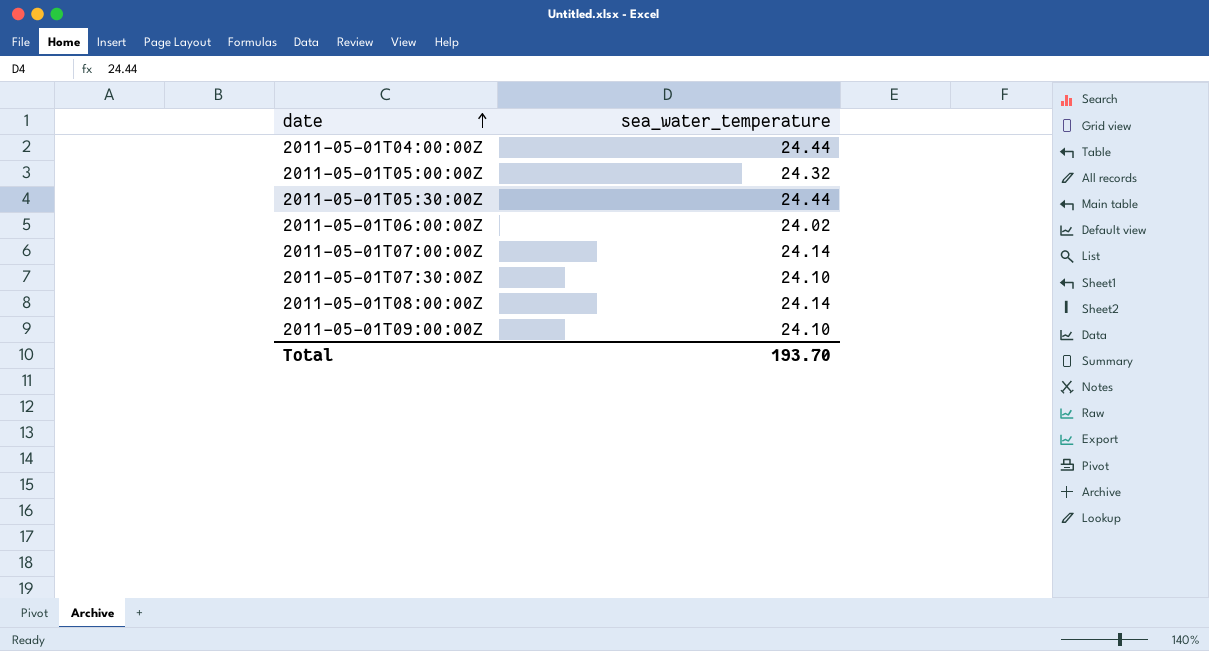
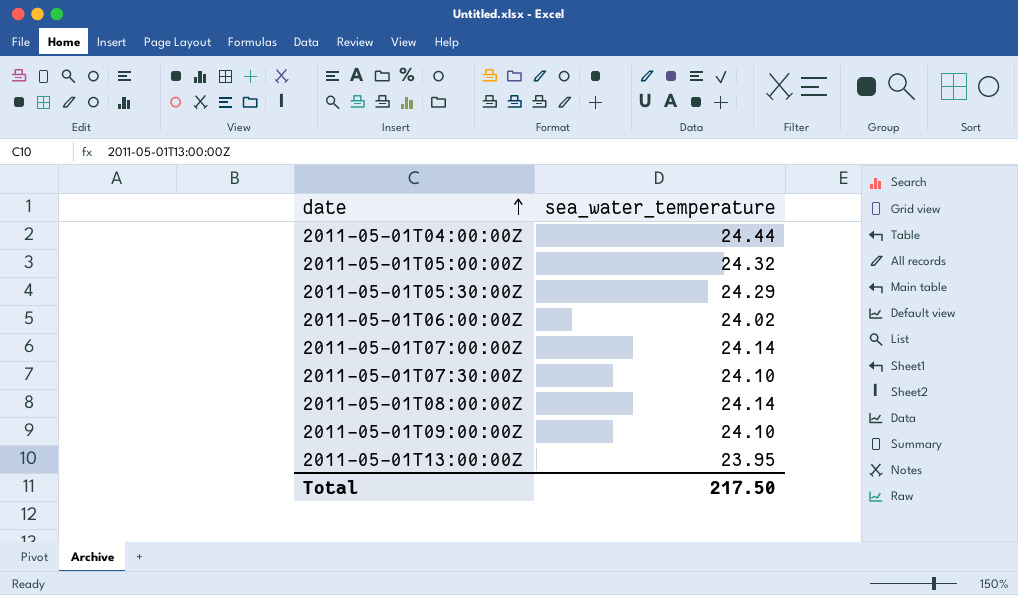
2011-05-01T05:30:00Z | sea_water_temperature: 24.44 -> 24.29
row 2011-05-01T13:00:00Z: none -> 23.95
Total | sea_water_temperature: 193.70 -> 217.50

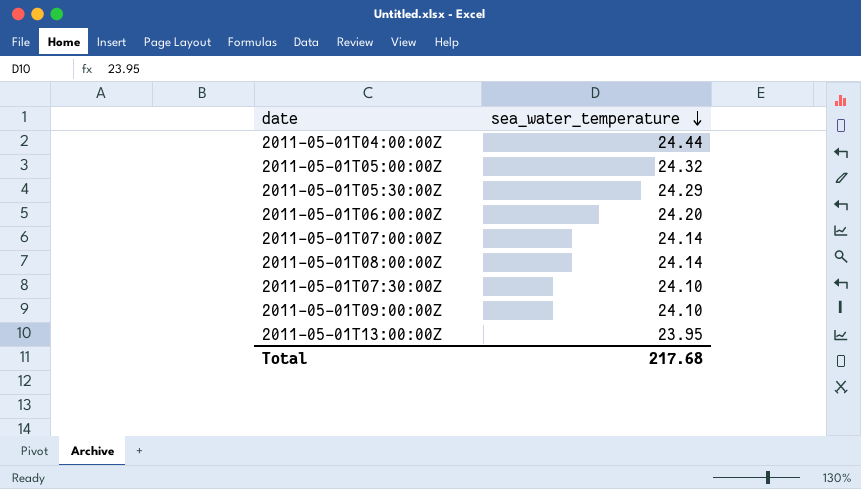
row order: date ascending -> sea_water_temperature descending
2011-05-01T06:00:00Z | sea_water_temperature: 24.02 -> 24.20
Total | sea_water_temperature: 217.50 -> 217.68

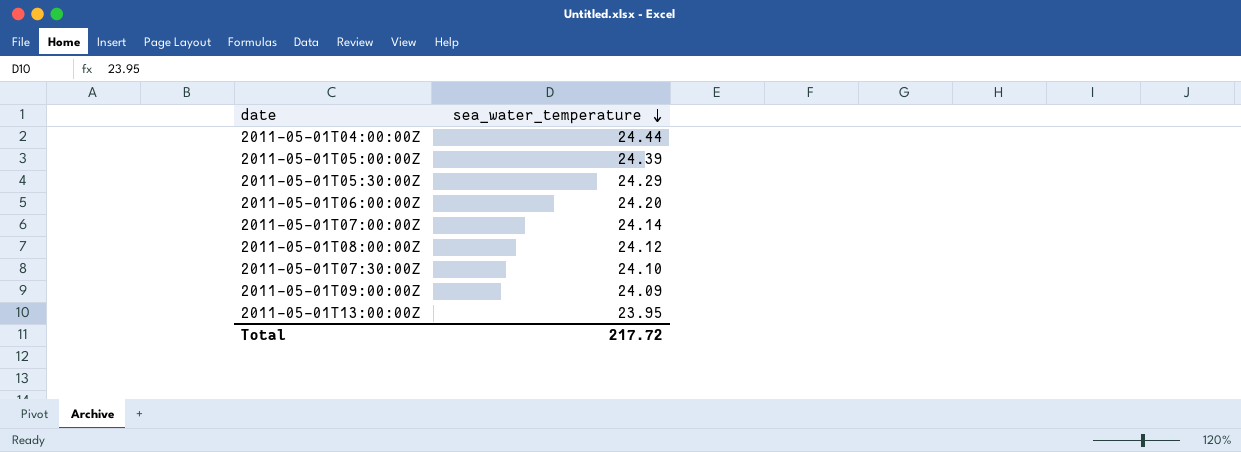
2011-05-01T05:00:00Z | sea_water_temperature: 24.32 -> 24.39
2011-05-01T08:00:00Z | sea_water_temperature: 24.14 -> 24.12
2011-05-01T09:00:00Z | sea_water_temperature: 24.10 -> 24.09
Total | sea_water_temperature: 217.68 -> 217.72

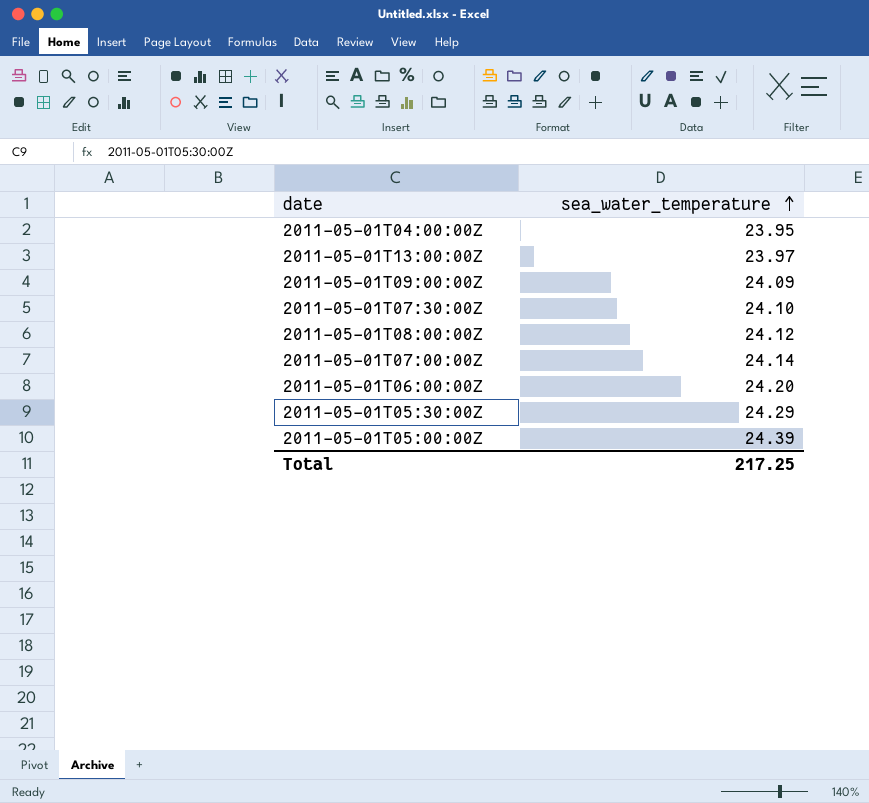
row order: sea_water_temperature descending -> sea_water_temperature ascending
2011-05-01T04:00:00Z | sea_water_temperature: 24.44 -> 23.95
2011-05-01T13:00:00Z | sea_water_temperature: 23.95 -> 23.97
Total | sea_water_temperature: 217.72 -> 217.25

